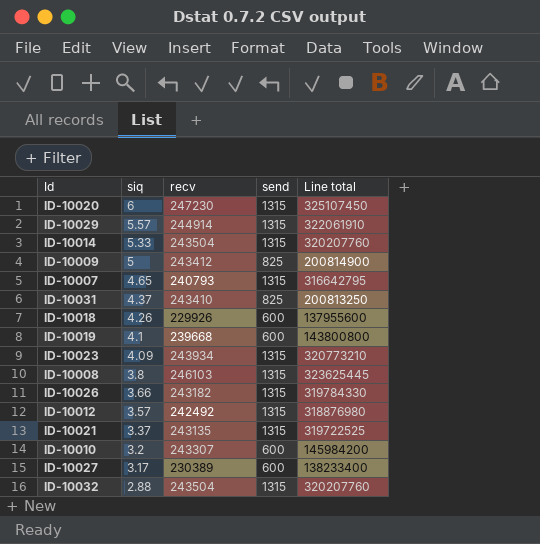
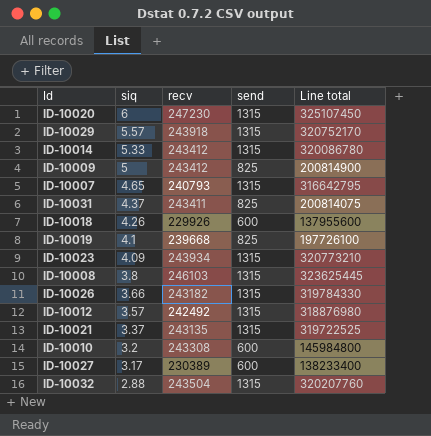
ID-10029 | recv: 244914 -> 243918
ID-10029 | Line total: 322061910 -> 320752170
ID-10014 | recv: 243504 -> 243412
ID-10014 | Line total: 320207760 -> 320086780
ID-10031 | recv: 243410 -> 243411
ID-10031 | Line total: 200813250 -> 200814075
ID-10019 | send: 600 -> 825
ID-10019 | Line total: 143800800 -> 197726100
ID-10010 | recv: 243307 -> 243308
ID-10010 | Line total: 145984200 -> 145984800

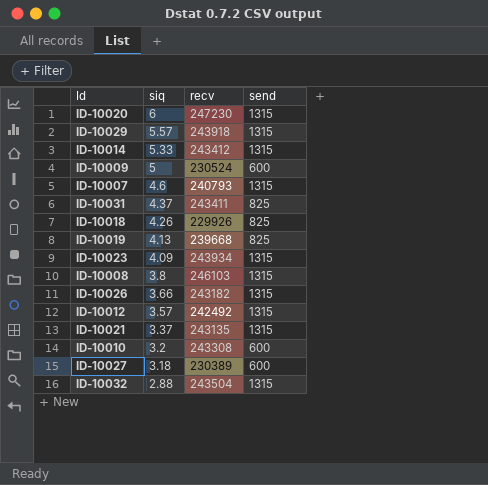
column Line total | formula: [recv] * [send] -> none
ID-10009 | recv: 243412 -> 230524
ID-10009 | send: 825 -> 600
ID-10007 | siq: 4.65 -> 4.6
ID-10018 | send: 600 -> 825
ID-10019 | siq: 4.1 -> 4.13
ID-10027 | siq: 3.17 -> 3.18

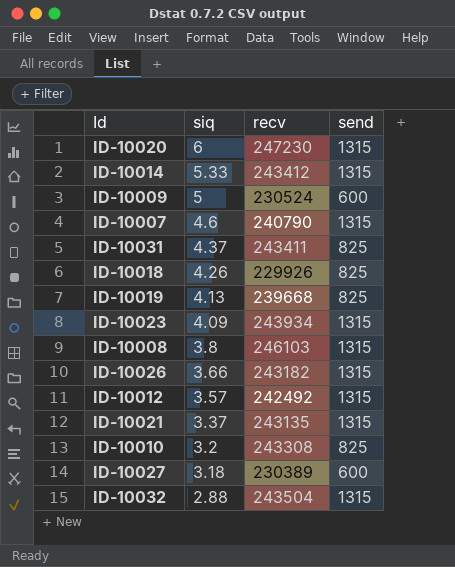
row ID-10029: 5.57 | 243918 | 1315 -> none
ID-10007 | recv: 240793 -> 240790
ID-10010 | send: 600 -> 825

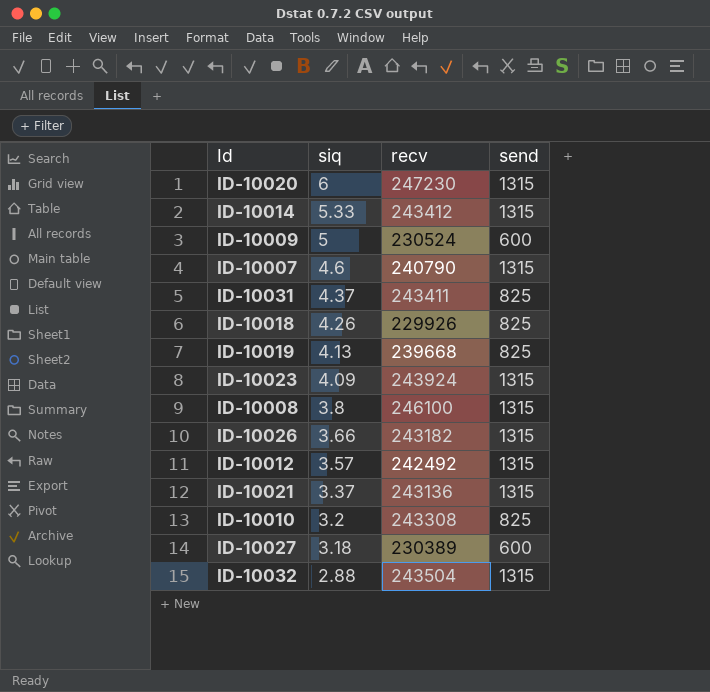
ID-10023 | recv: 243934 -> 243924
ID-10008 | recv: 246103 -> 246100
ID-10021 | recv: 243135 -> 243136

